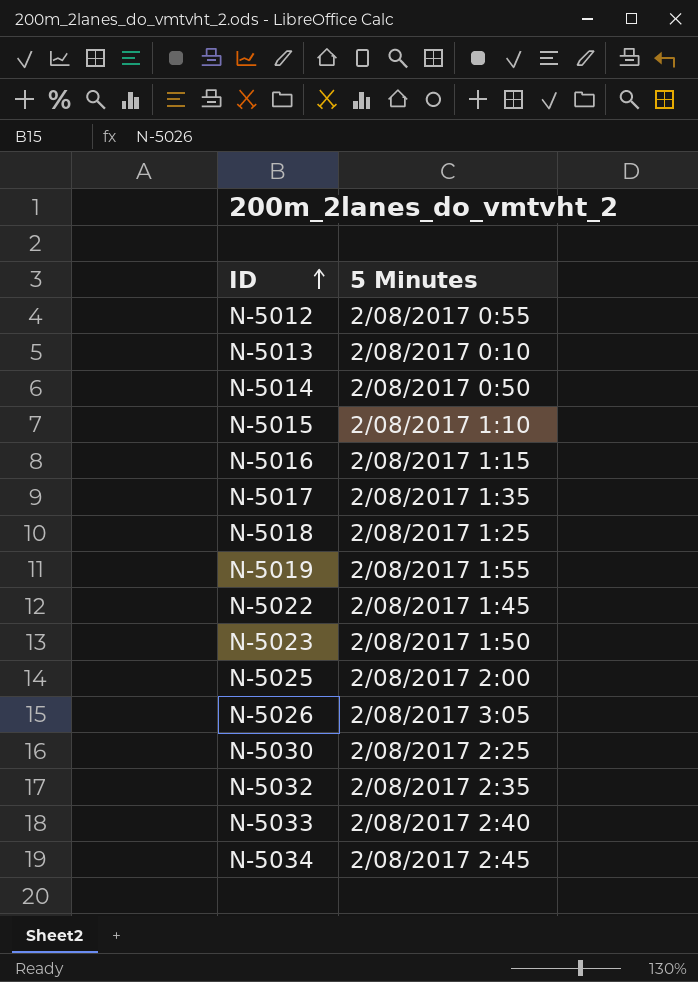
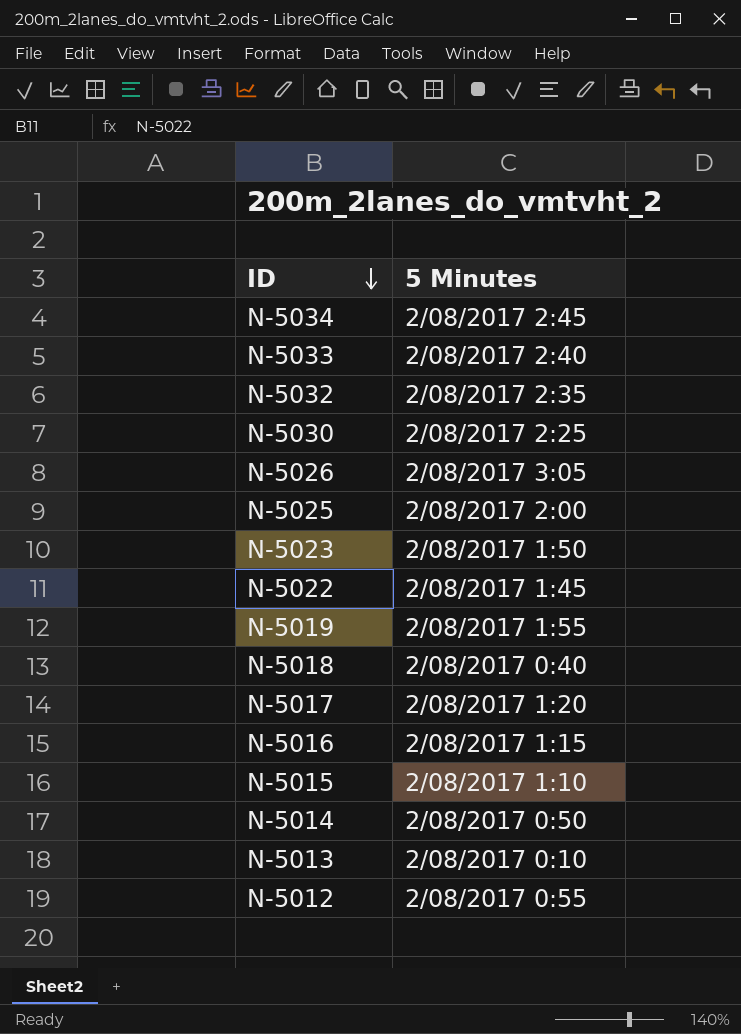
row order: ID ascending -> ID descending
N-5018 | 5 Minutes: 2/08/2017 1:25 -> 2/08/2017 0:40
N-5017 | 5 Minutes: 2/08/2017 1:35 -> 2/08/2017 1:20

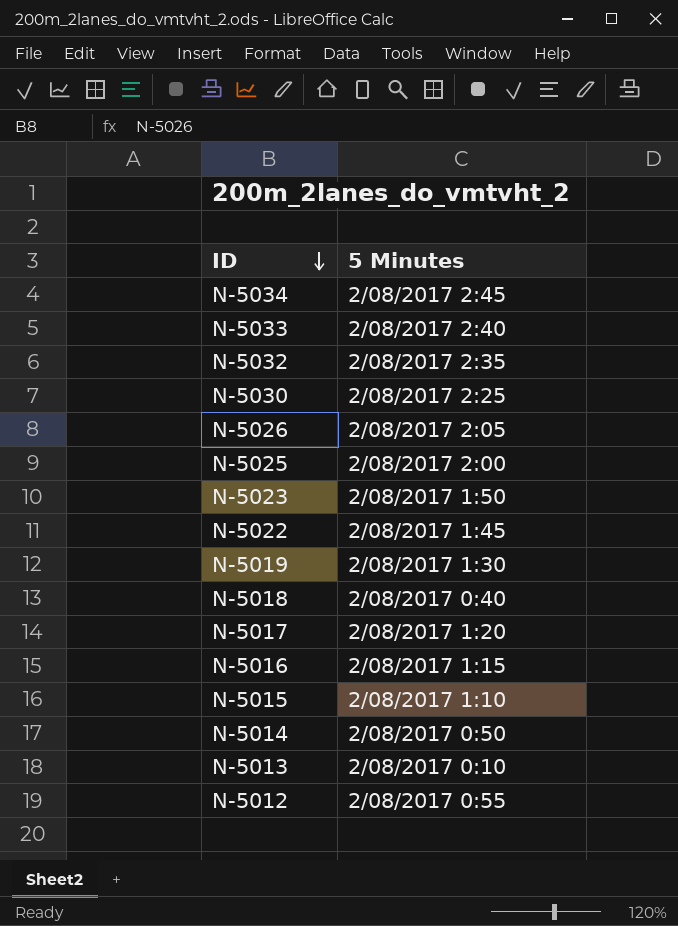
N-5026 | 5 Minutes: 2/08/2017 3:05 -> 2/08/2017 2:05
N-5019 | 5 Minutes: 2/08/2017 1:55 -> 2/08/2017 1:30

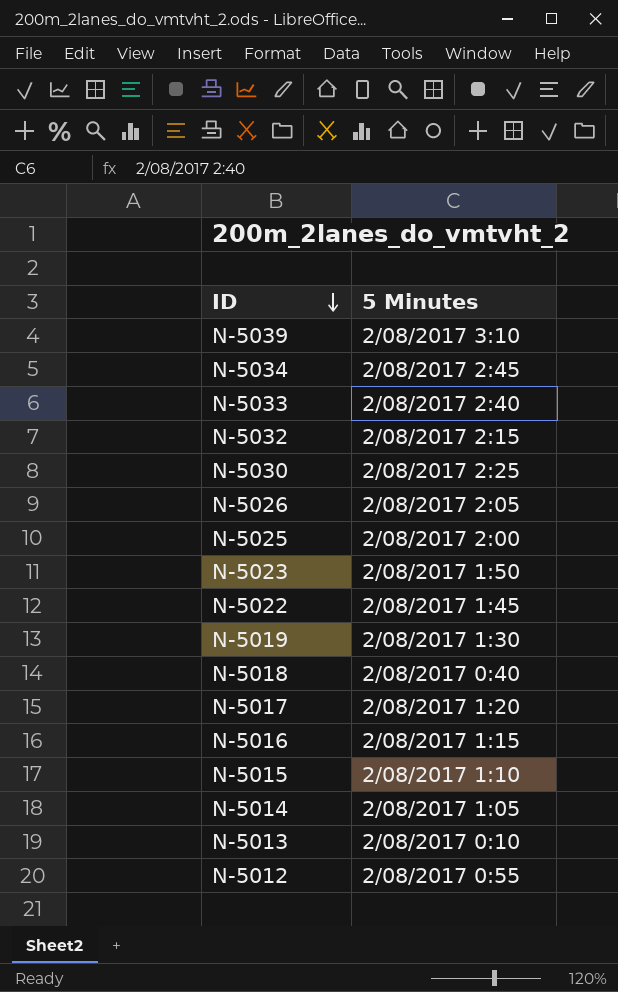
row N-5039: none -> 2/08/2017 3:10
N-5032 | 5 Minutes: 2/08/2017 2:35 -> 2/08/2017 2:15
N-5014 | 5 Minutes: 2/08/2017 0:50 -> 2/08/2017 1:05

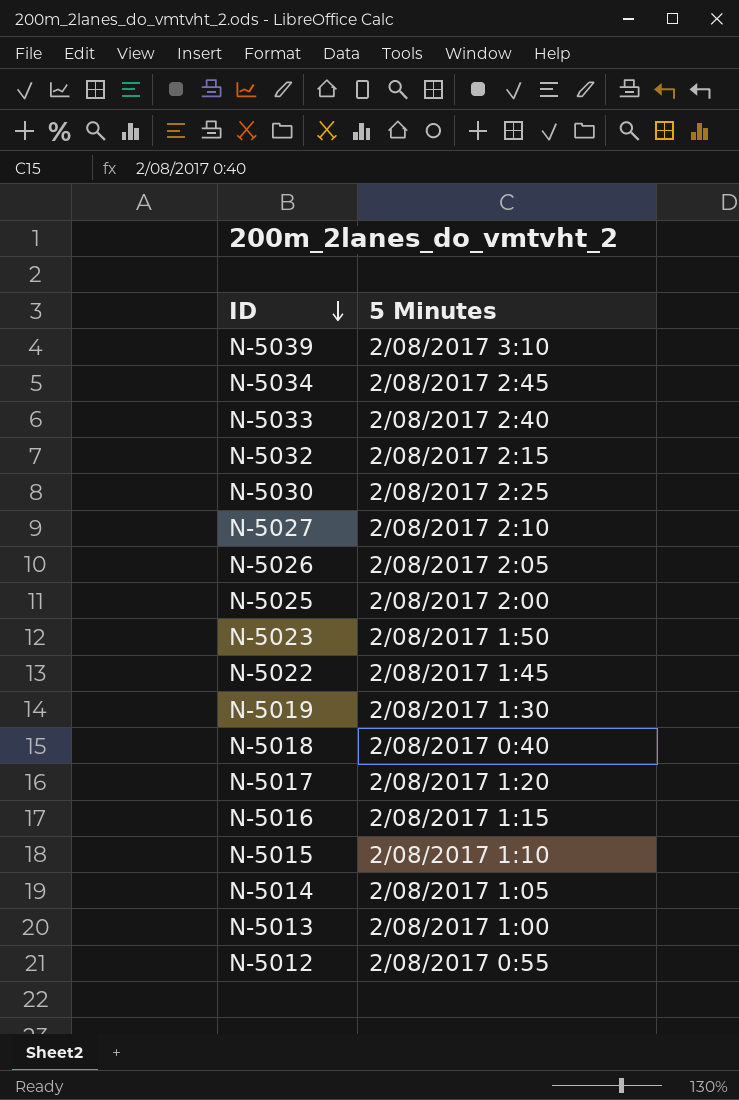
row N-5027: none -> 2/08/2017 2:10
N-5013 | 5 Minutes: 2/08/2017 0:10 -> 2/08/2017 1:00

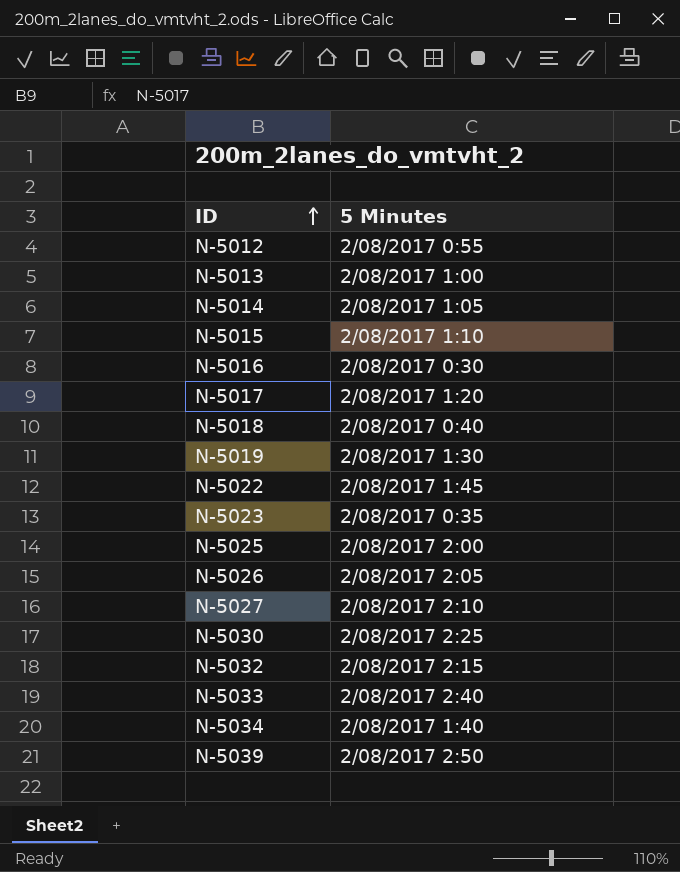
row order: ID descending -> ID ascending
N-5016 | 5 Minutes: 2/08/2017 1:15 -> 2/08/2017 0:30
N-5023 | 5 Minutes: 2/08/2017 1:50 -> 2/08/2017 0:35
N-5034 | 5 Minutes: 2/08/2017 2:45 -> 2/08/2017 1:40
N-5039 | 5 Minutes: 2/08/2017 3:10 -> 2/08/2017 2:50

